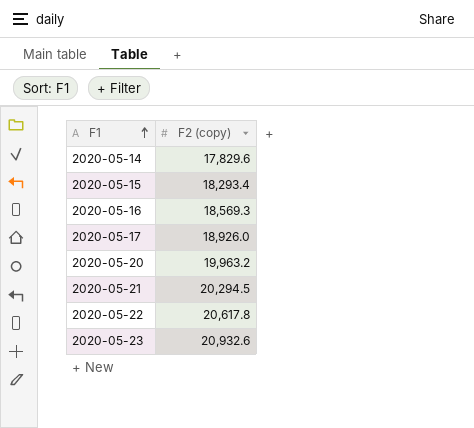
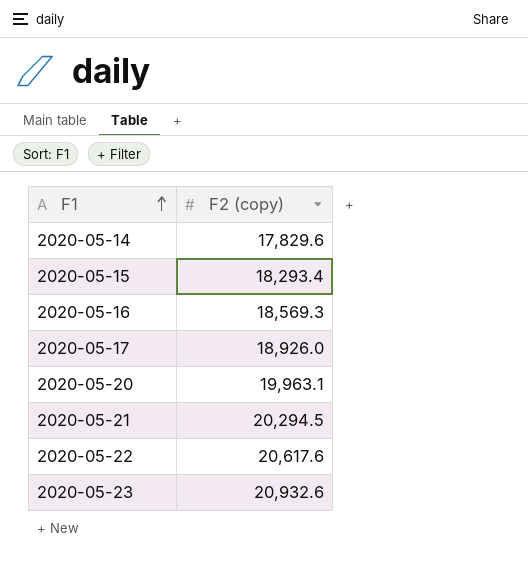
2020-05-20 | F2 (copy): 19,963.2 -> 19,963.1
2020-05-22 | F2 (copy): 20,617.8 -> 20,617.6

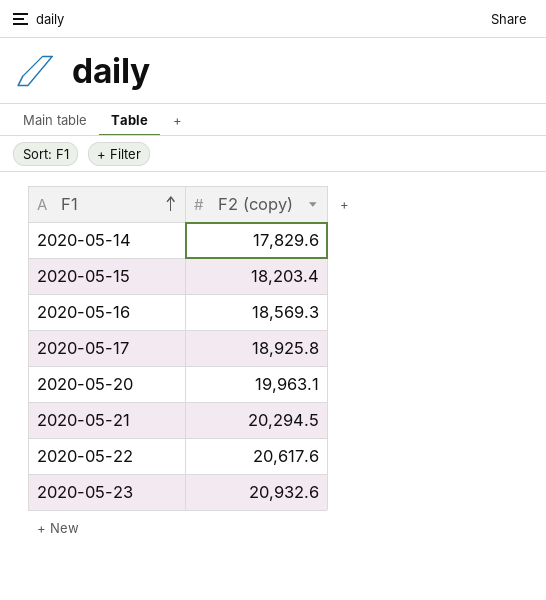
2020-05-15 | F2 (copy): 18,293.4 -> 18,203.4
2020-05-17 | F2 (copy): 18,926.0 -> 18,925.8

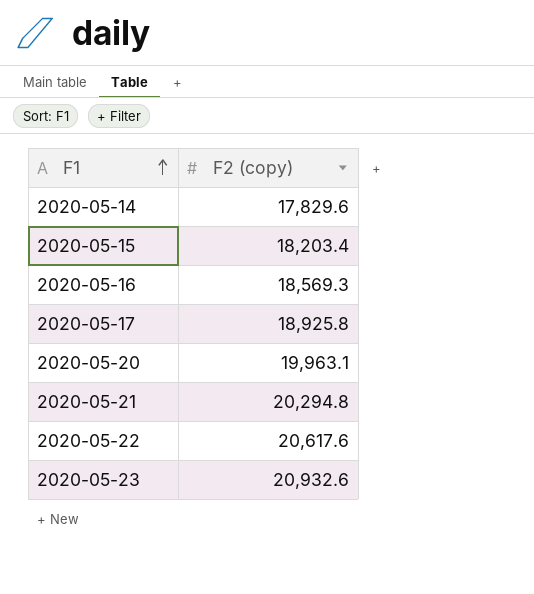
2020-05-21 | F2 (copy): 20,294.5 -> 20,294.8

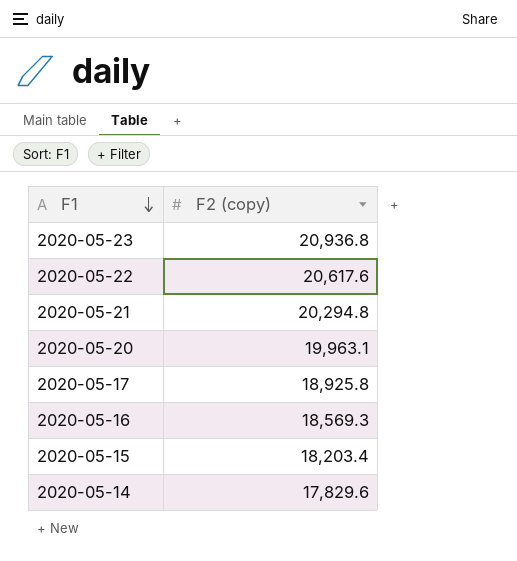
row order: F1 ascending -> F1 descending
2020-05-23 | F2 (copy): 20,932.6 -> 20,936.8

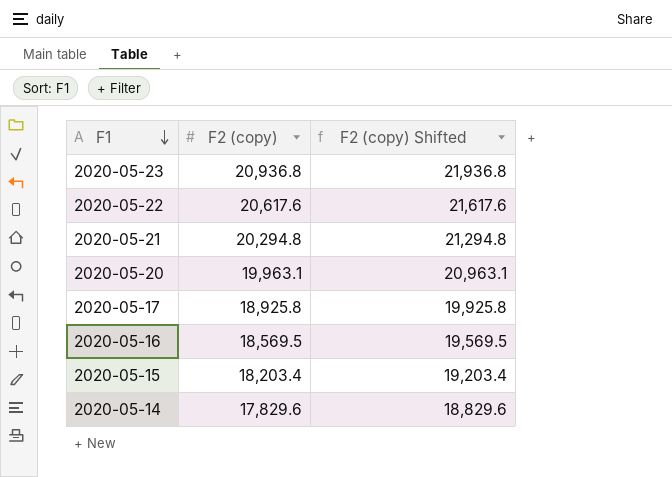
column F2 (copy) Shifted | formula: none -> [F2 (copy)] + 1000
2020-05-16 | F2 (copy): 18,569.3 -> 18,569.5

